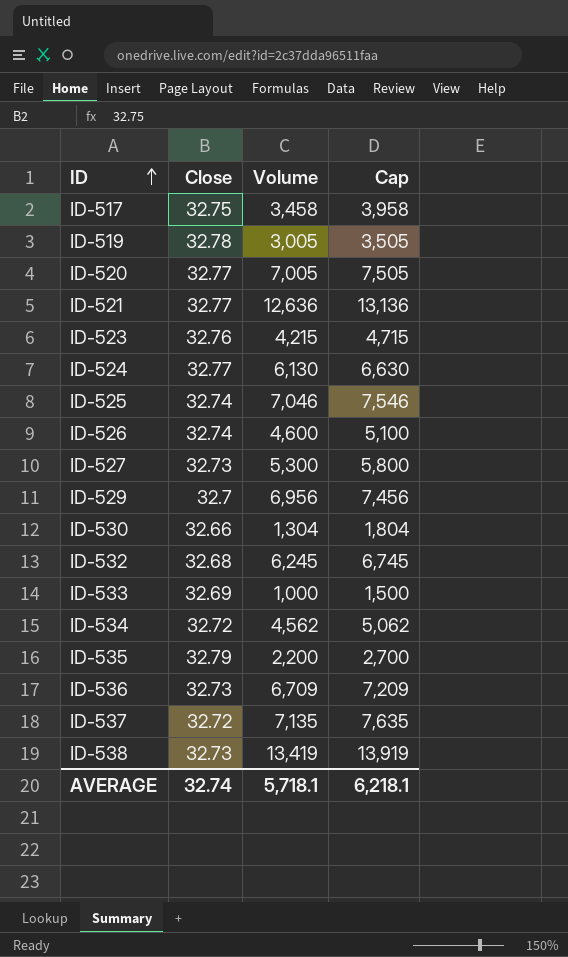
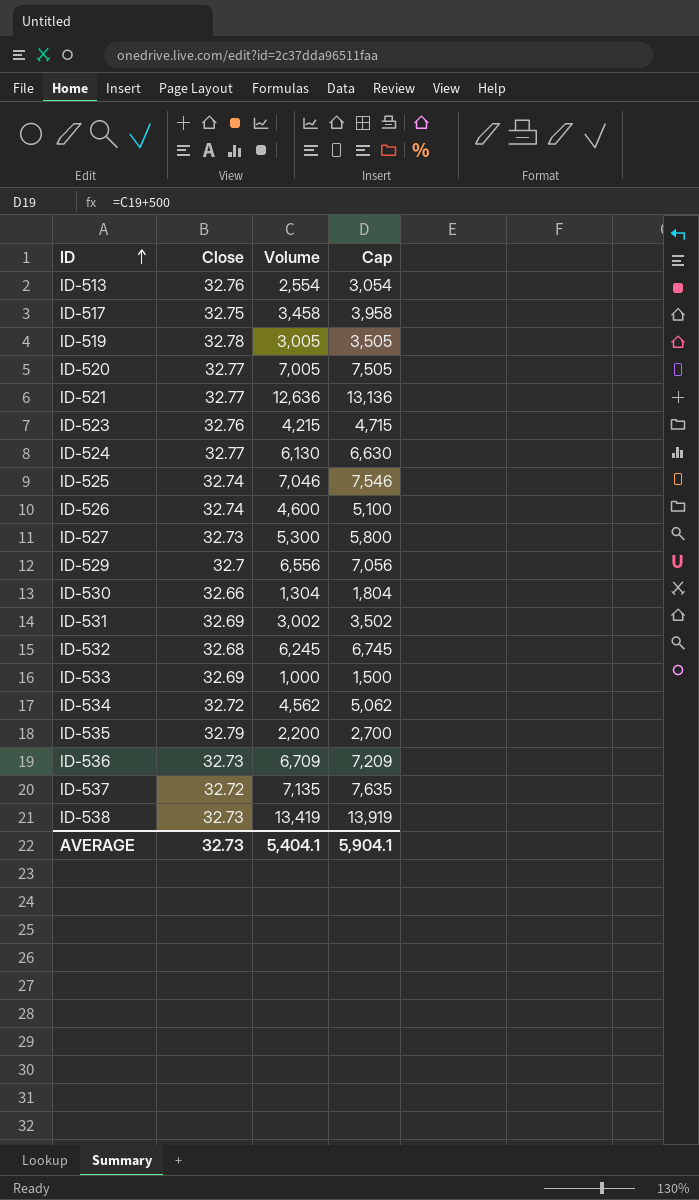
row ID-513: none -> 32.76 | 2,554 | 3,054
ID-529 | Volume: 6,956 -> 6,556
ID-529 | Cap: 7,456 -> 7,056
row ID-531: none -> 32.69 | 3,002 | 3,502
AVERAGE | Close: 32.74 -> 32.73
AVERAGE | Volume: 5,718.1 -> 5,404.1
AVERAGE | Cap: 6,218.1 -> 5,904.1

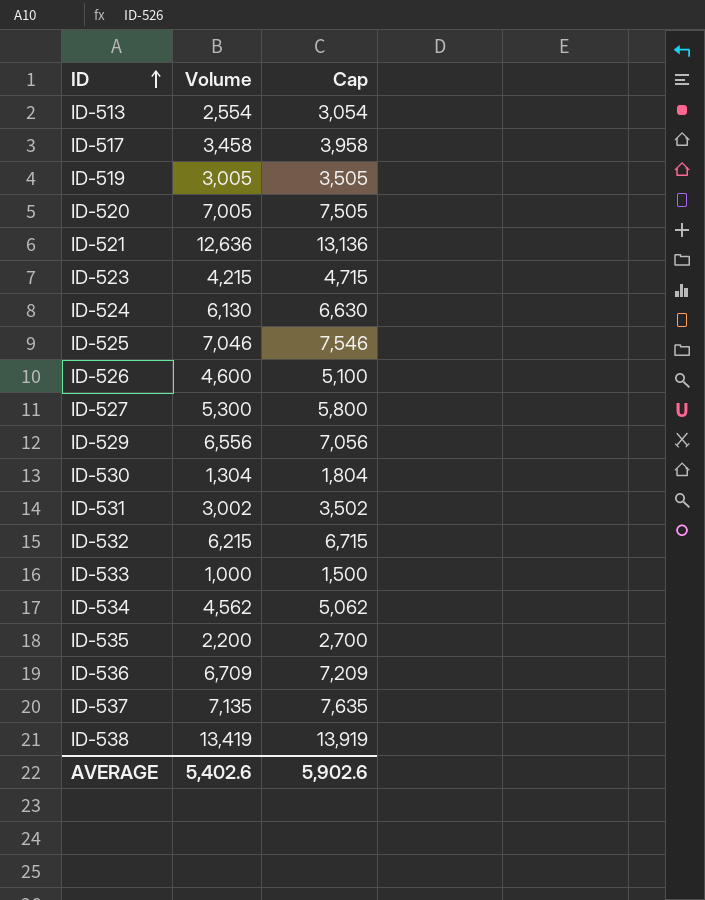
column Close | position: 2 -> none
ID-532 | Volume: 6,245 -> 6,215
ID-532 | Cap: 6,745 -> 6,715
AVERAGE | Volume: 5,404.1 -> 5,402.6
AVERAGE | Cap: 5,904.1 -> 5,902.6

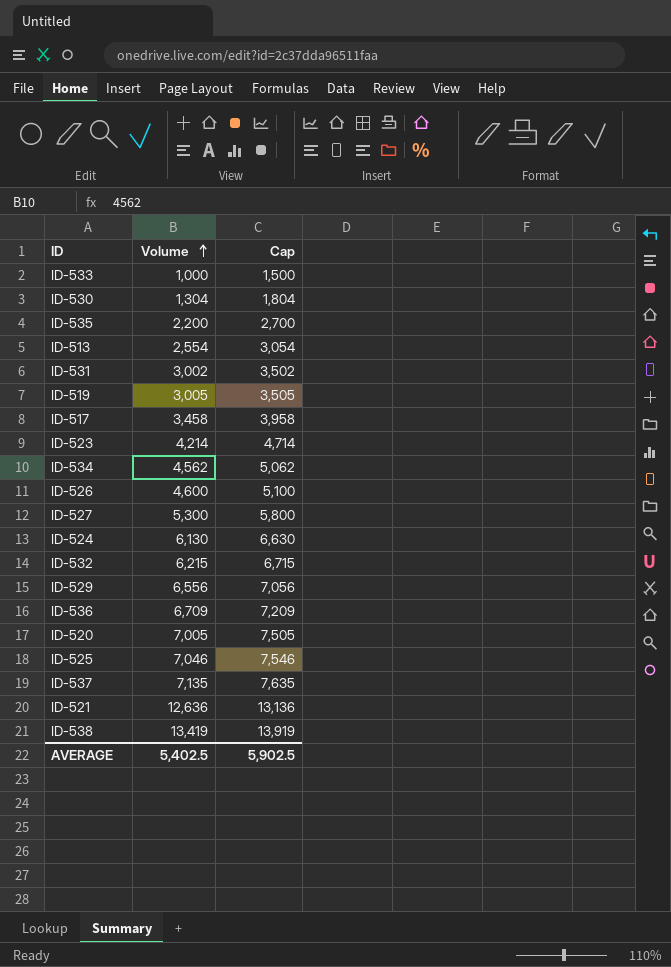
row order: ID ascending -> Volume ascending
ID-523 | Volume: 4,215 -> 4,214
ID-523 | Cap: 4,715 -> 4,714
AVERAGE | Volume: 5,402.6 -> 5,402.5
AVERAGE | Cap: 5,902.6 -> 5,902.5

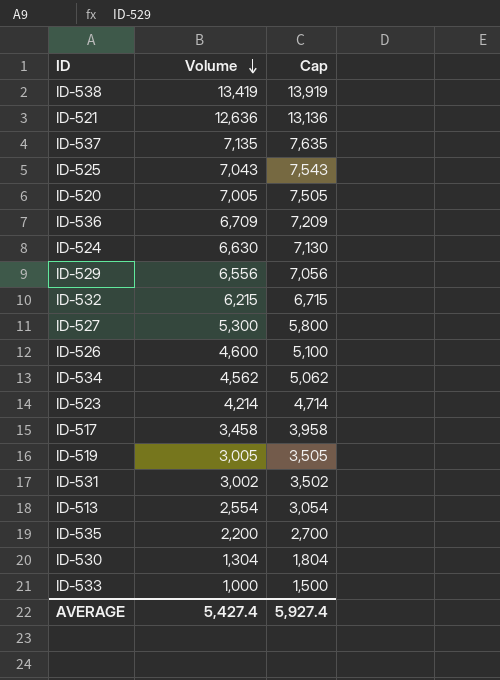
row order: Volume ascending -> Volume descending
ID-525 | Volume: 7,046 -> 7,043
ID-525 | Cap: 7,546 -> 7,543
ID-524 | Volume: 6,130 -> 6,630
ID-524 | Cap: 6,630 -> 7,130
AVERAGE | Volume: 5,402.5 -> 5,427.4
AVERAGE | Cap: 5,902.5 -> 5,927.4

